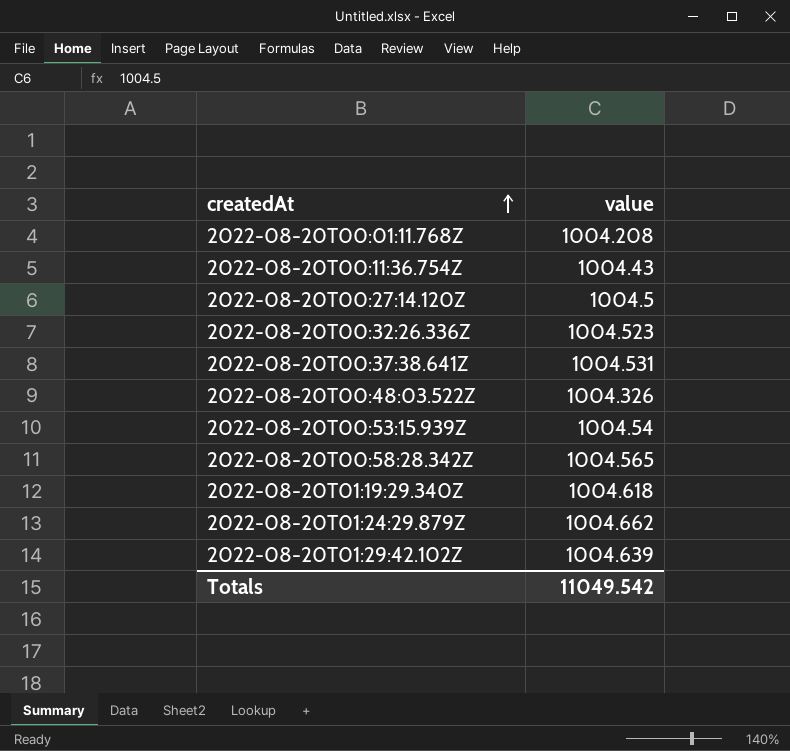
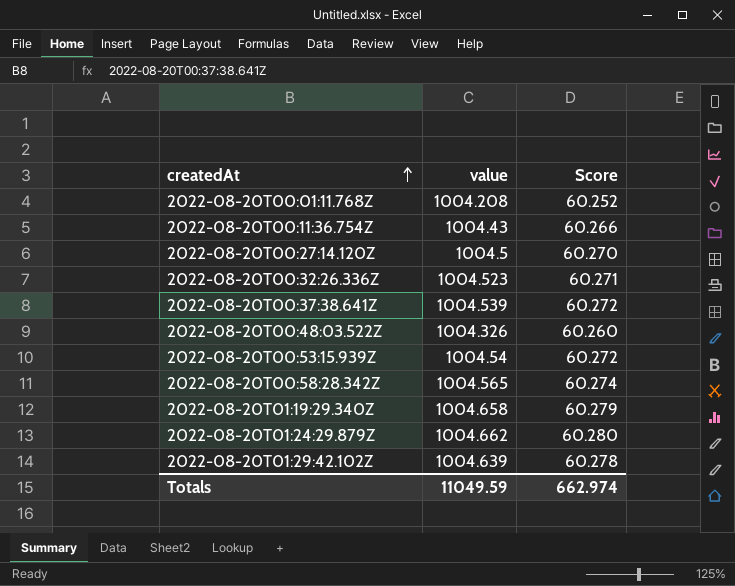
column Score | formula: none -> [value] * 0.06
2022-08-20T00:37:38.641Z | value: 1004.531 -> 1004.539
2022-08-20T01:19:29.340Z | value: 1004.618 -> 1004.658
Totals | value: 11049.542 -> 11049.59

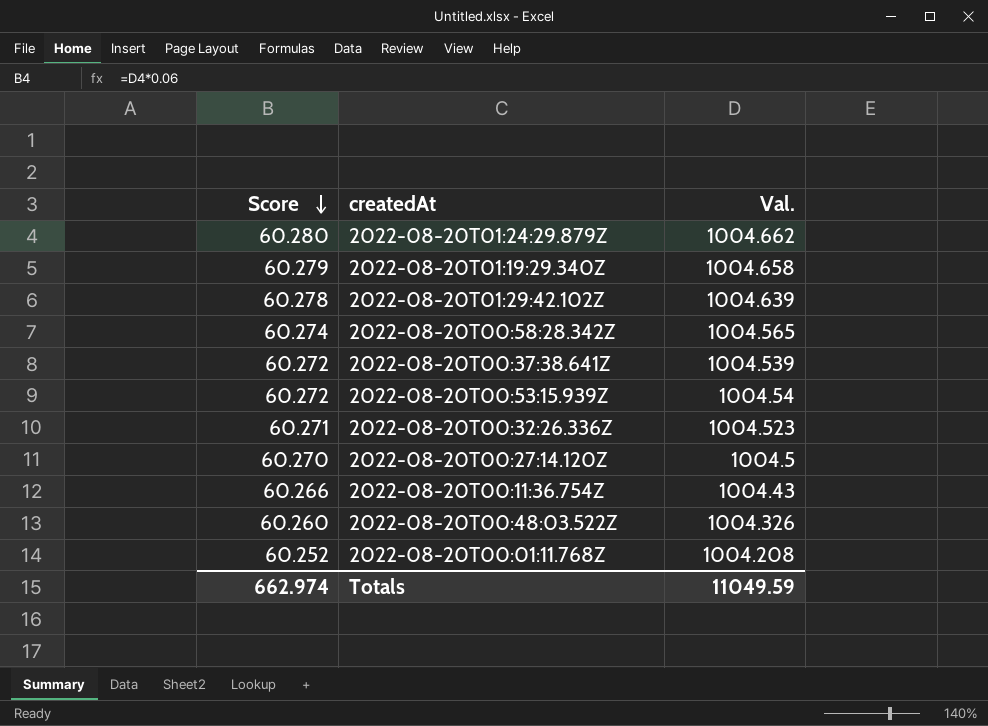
row order: createdAt ascending -> Score descending
column Score | position: 3 -> 1
column name: value -> Val.

